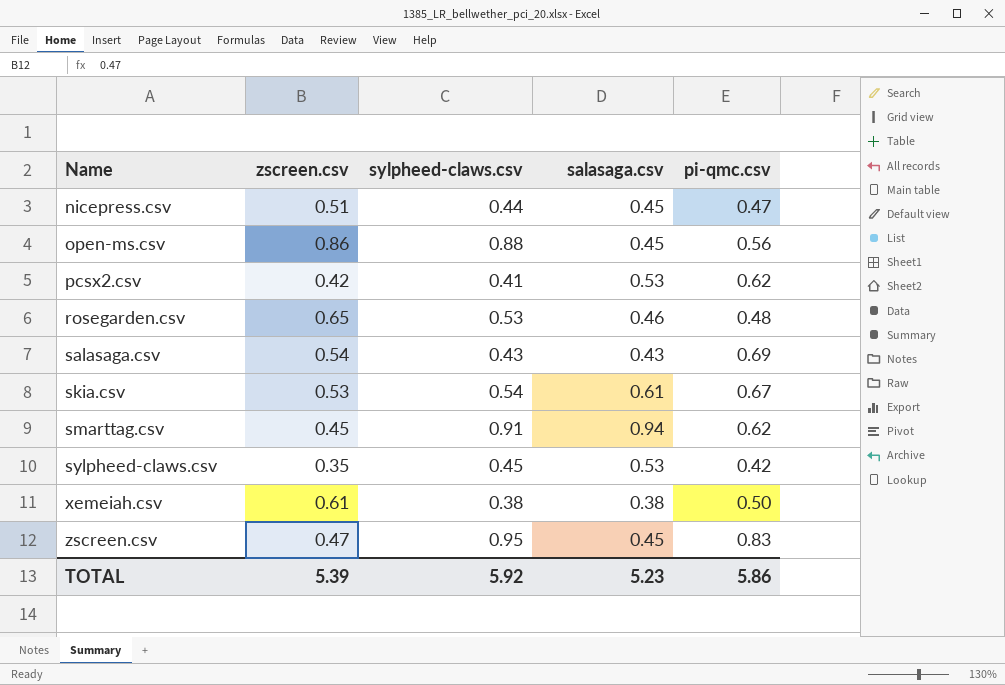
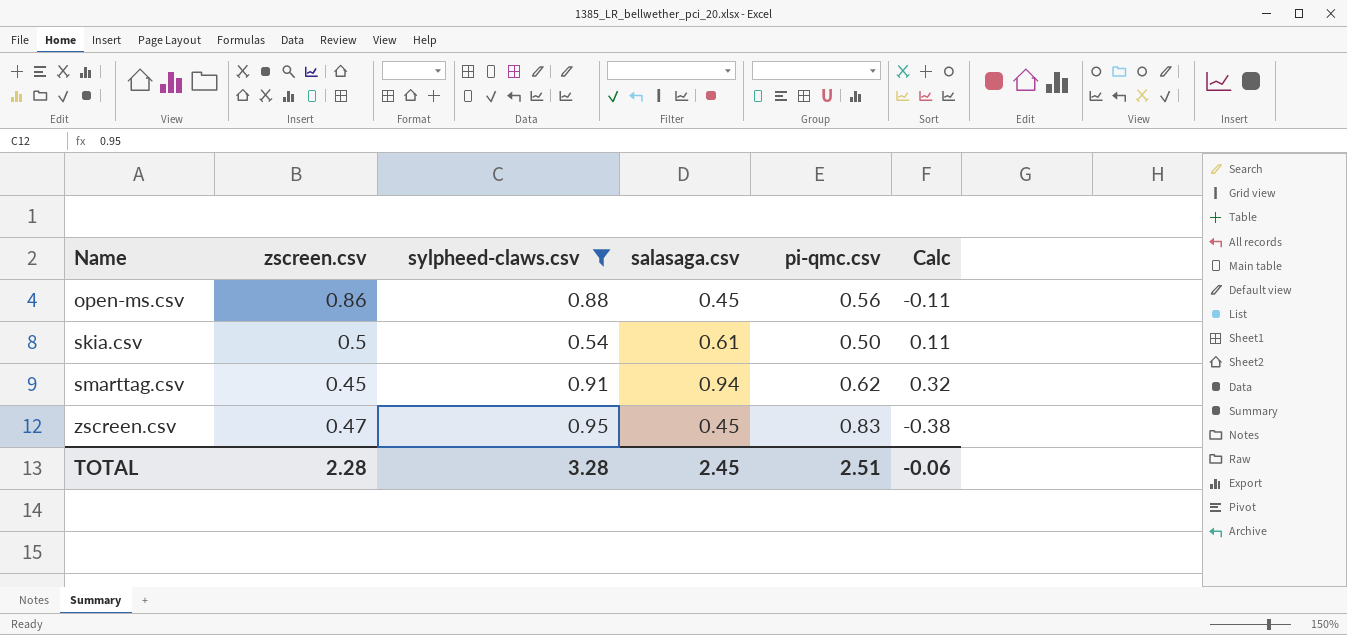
filter: none -> sylpheed-claws.csv >= 0.54
column Calc | formula: none -> [salasaga.csv] - [pi-qmc.csv]
skia.csv | zscreen.csv: 0.53 -> 0.5
skia.csv | pi-qmc.csv: 0.67 -> 0.50
TOTAL | zscreen.csv: 5.39 -> 2.28
TOTAL | sylpheed-claws.csv: 5.92 -> 3.28
TOTAL | salasaga.csv: 5.23 -> 2.45
TOTAL | pi-qmc.csv: 5.86 -> 2.51

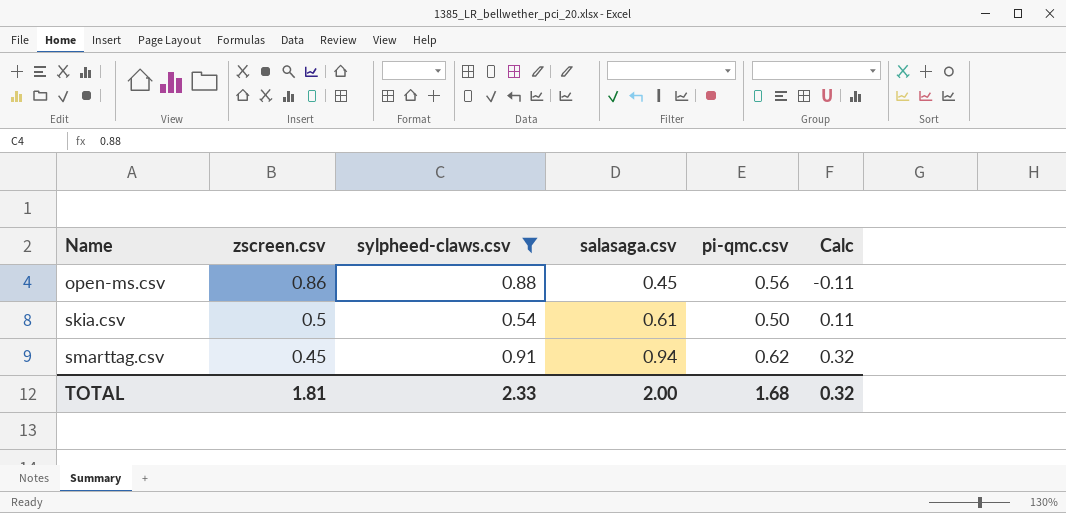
row zscreen.csv: 0.47 | 0.95 | 0.45 | 0.83 | -0.38 -> none
TOTAL | zscreen.csv: 2.28 -> 1.81
TOTAL | sylpheed-claws.csv: 3.28 -> 2.33
TOTAL | salasaga.csv: 2.45 -> 2.00
TOTAL | pi-qmc.csv: 2.51 -> 1.68
TOTAL | Calc: -0.06 -> 0.32

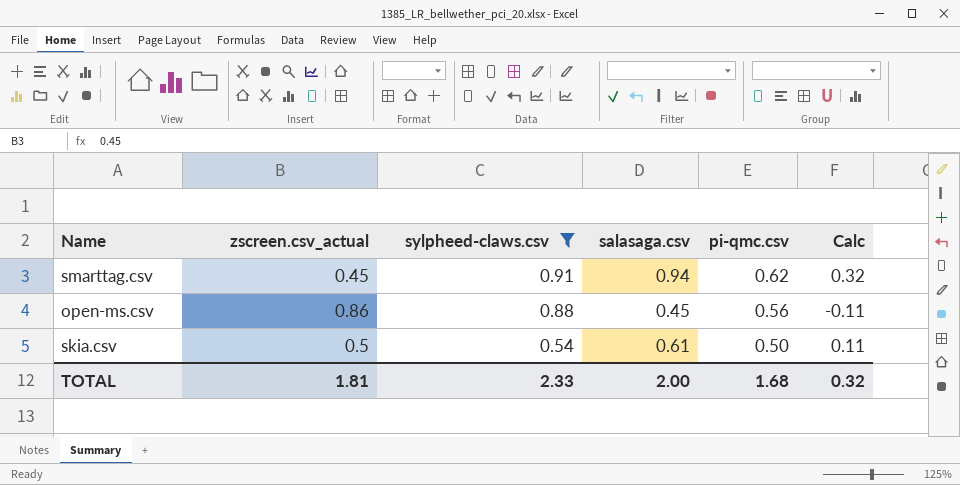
row order: Name ascending -> sylpheed-claws.csv descending
column name: zscreen.csv -> zscreen.csv_actual

